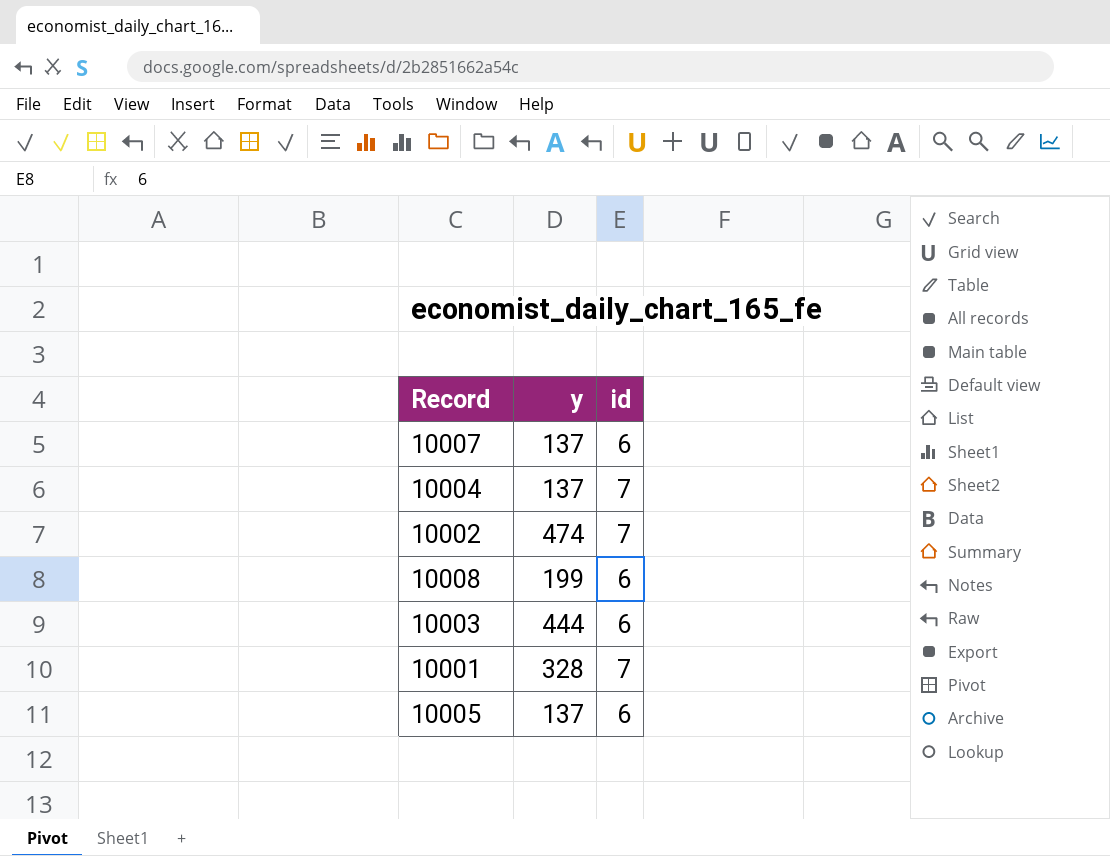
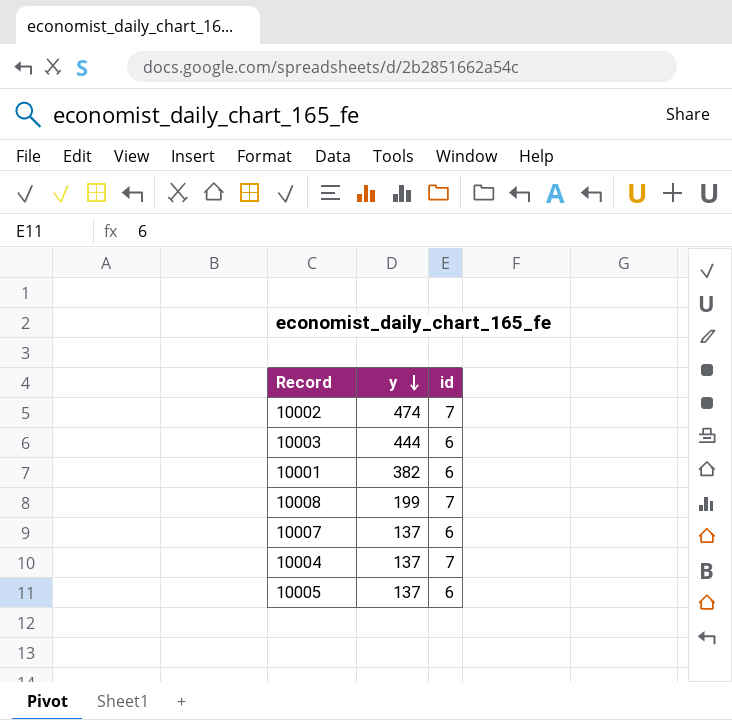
row order: none -> y descending
10001 | y: 328 -> 382
10001 | id: 7 -> 6
10008 | id: 6 -> 7

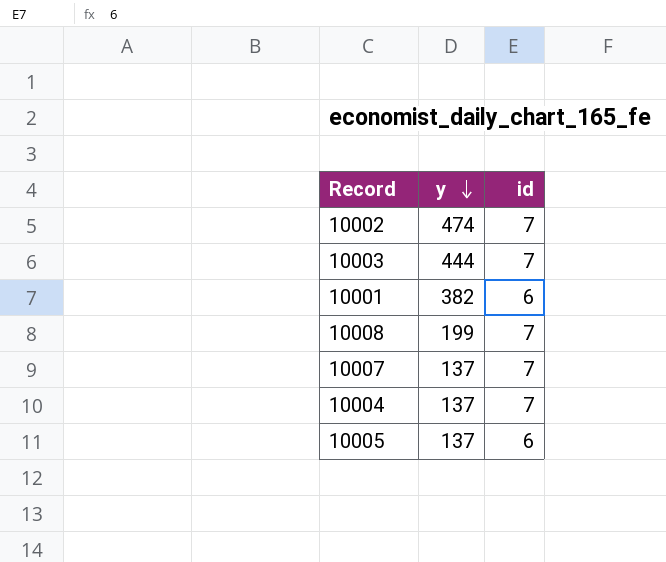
10003 | id: 6 -> 7
10007 | id: 6 -> 7

